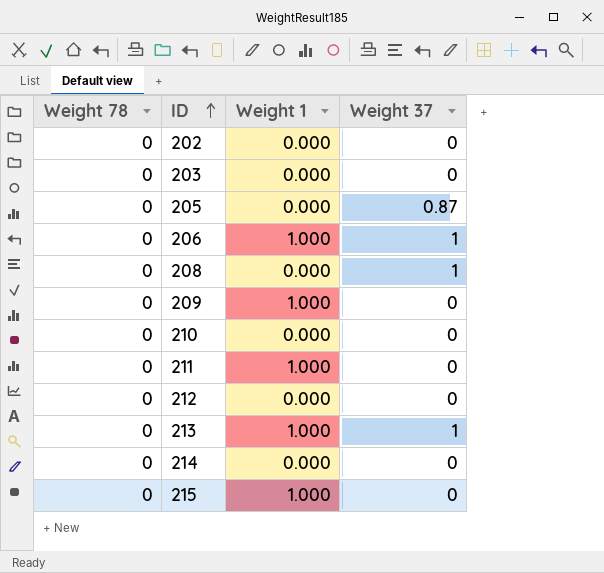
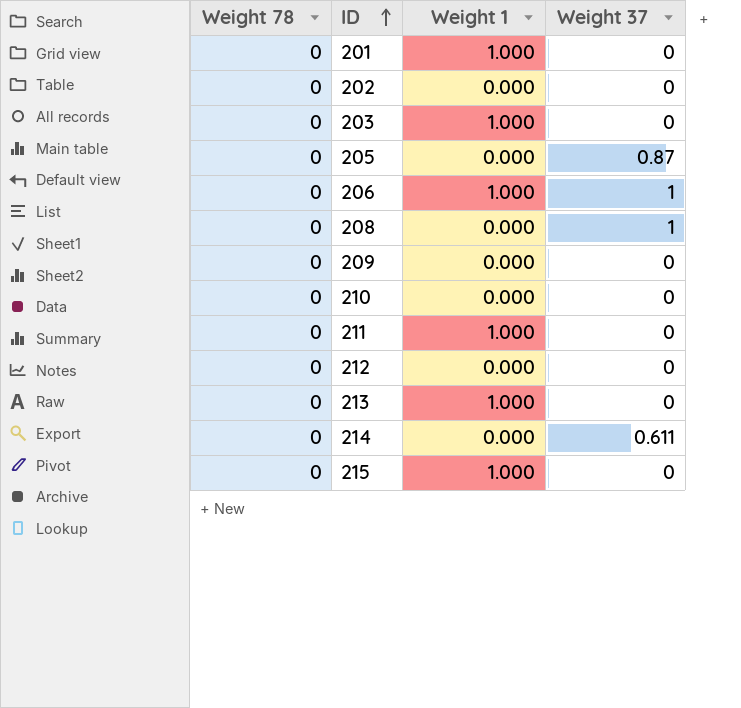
row 201: none -> 0 | 1.000 | 0
203 | Weight 1: 0.000 -> 1.000
209 | Weight 1: 1.000 -> 0.000
213 | Weight 37: 1 -> 0
214 | Weight 37: 0 -> 0.611

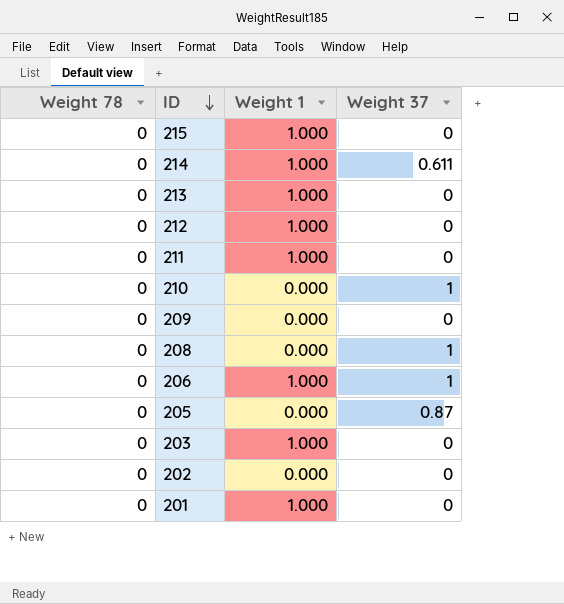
row order: ID ascending -> ID descending
214 | Weight 1: 0.000 -> 1.000
212 | Weight 1: 0.000 -> 1.000
210 | Weight 37: 0 -> 1

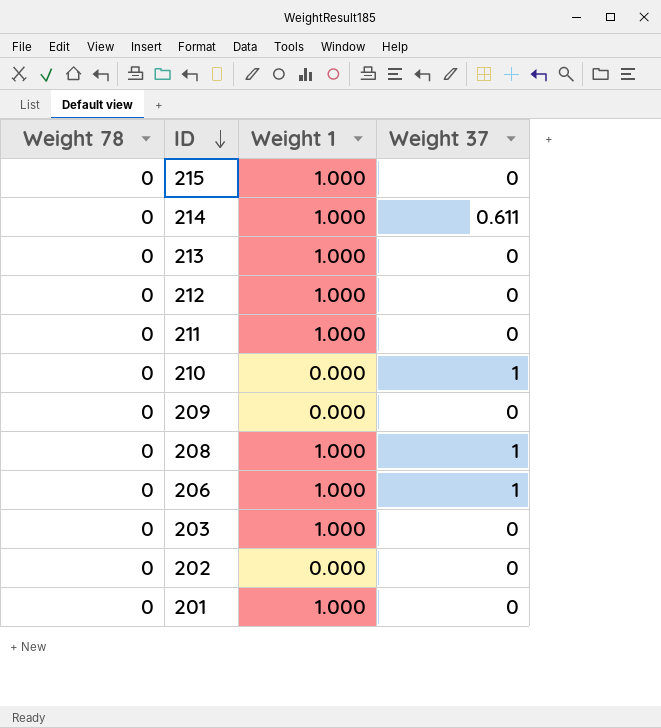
row 205: 0 | 0.000 | 0.87 -> none
208 | Weight 1: 0.000 -> 1.000

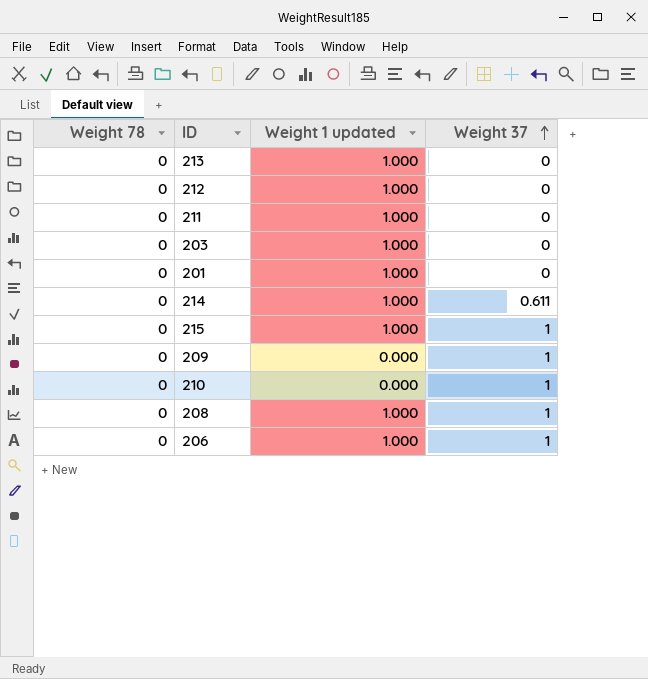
row order: ID descending -> Weight 37 ascending
column name: Weight 1 -> Weight 1 updated
row 202: 0 | 0.000 | 0 -> none
215 | Weight 37: 0 -> 1
209 | Weight 37: 0 -> 1

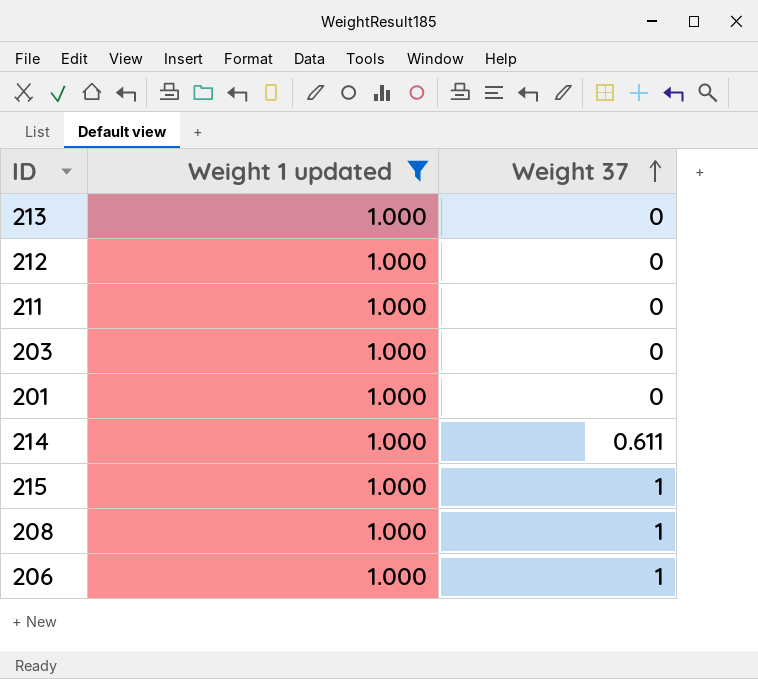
filter: none -> Weight 1 updated = 1.000
column Weight 78 | position: 1 -> none

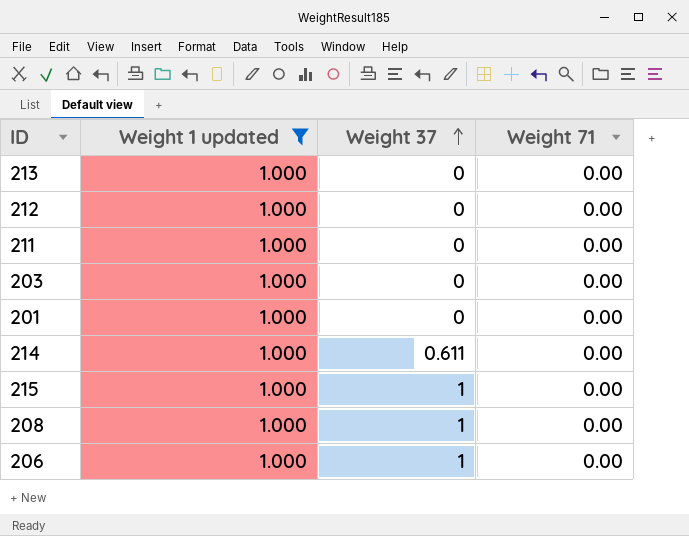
column Weight 71 | position: none -> 4

